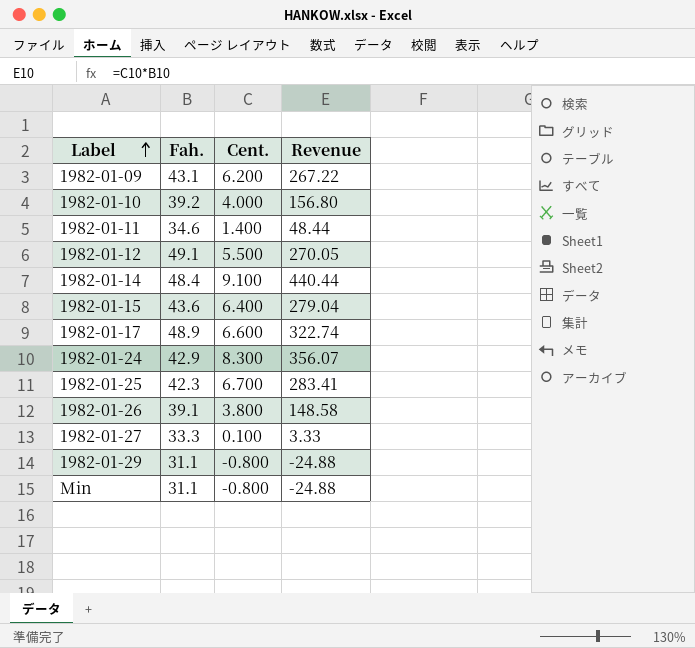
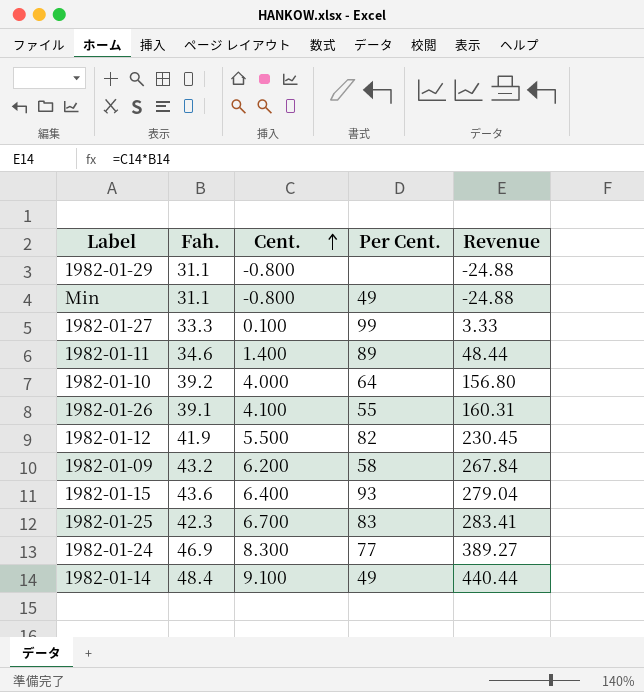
row order: Label ascending -> Cent. ascending
column Per Cent. | position: none -> 4
row 1982-01-17: 48.9 | 6.600 | 322.74 -> none
1982-01-26 | Cent.: 3.800 -> 4.100
1982-01-26 | Revenue: 148.58 -> 160.31
1982-01-12 | Fah.: 49.1 -> 41.9
1982-01-12 | Revenue: 270.05 -> 230.45
1982-01-09 | Fah.: 43.1 -> 43.2
1982-01-09 | Revenue: 267.22 -> 267.84
1982-01-24 | Fah.: 42.9 -> 46.9
1982-01-24 | Revenue: 356.07 -> 389.27

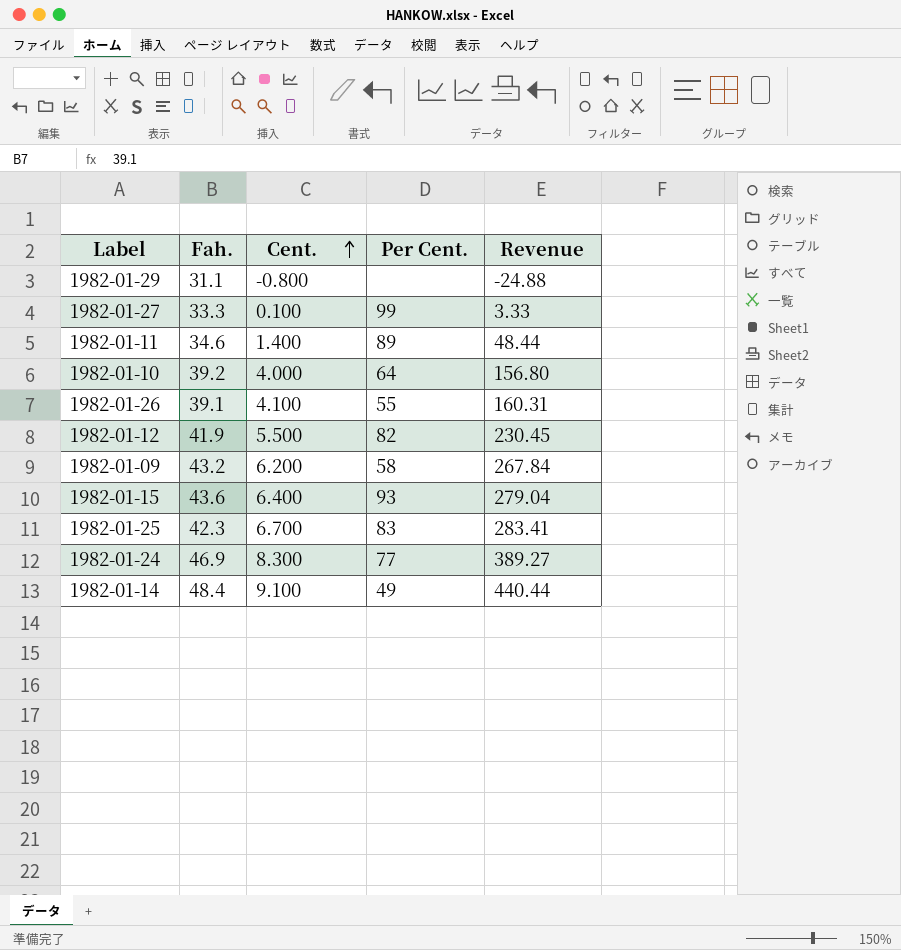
row Min: 31.1 | -0.800 | 49 | -24.88 -> none

